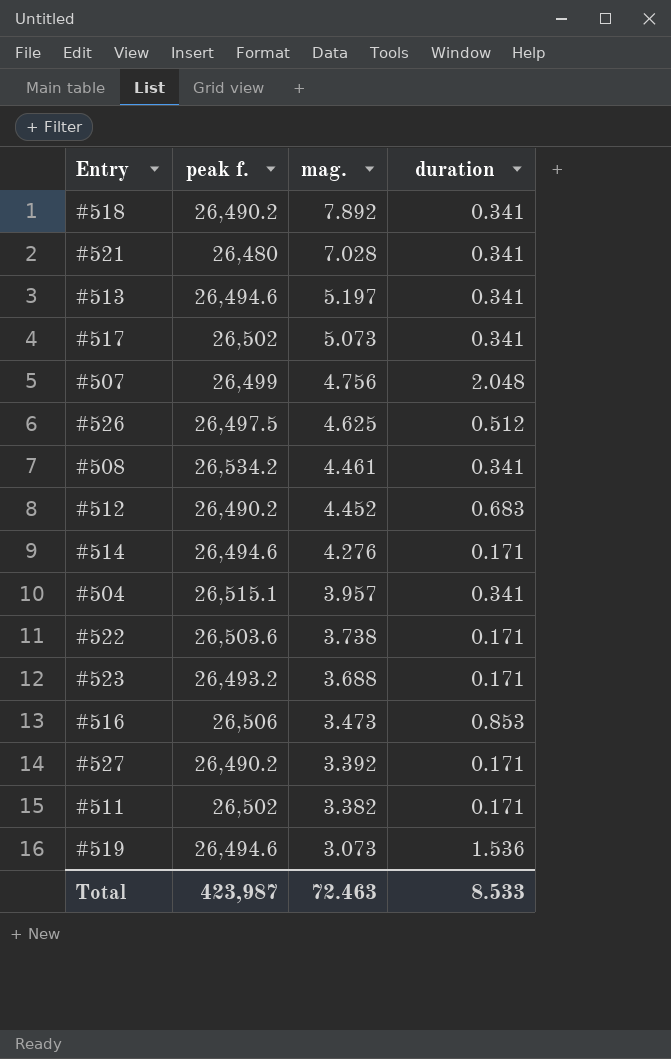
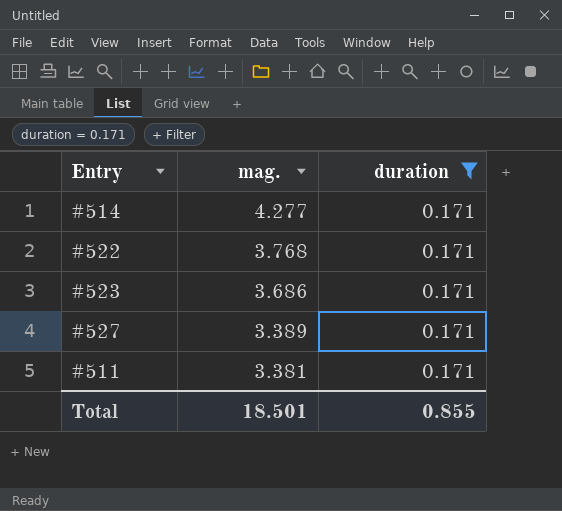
filter: none -> duration = 0.171
column peak f. | position: 2 -> none
#514 | mag.: 4.276 -> 4.277
#522 | mag.: 3.738 -> 3.768
#523 | mag.: 3.688 -> 3.686
#527 | mag.: 3.392 -> 3.389
#511 | mag.: 3.382 -> 3.381
Total | mag.: 72.463 -> 18.501
Total | duration: 8.533 -> 0.855

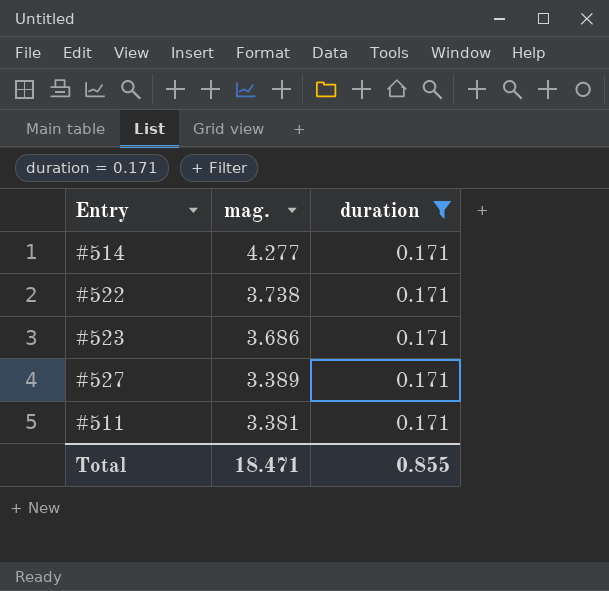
#522 | mag.: 3.768 -> 3.738
Total | mag.: 18.501 -> 18.471

